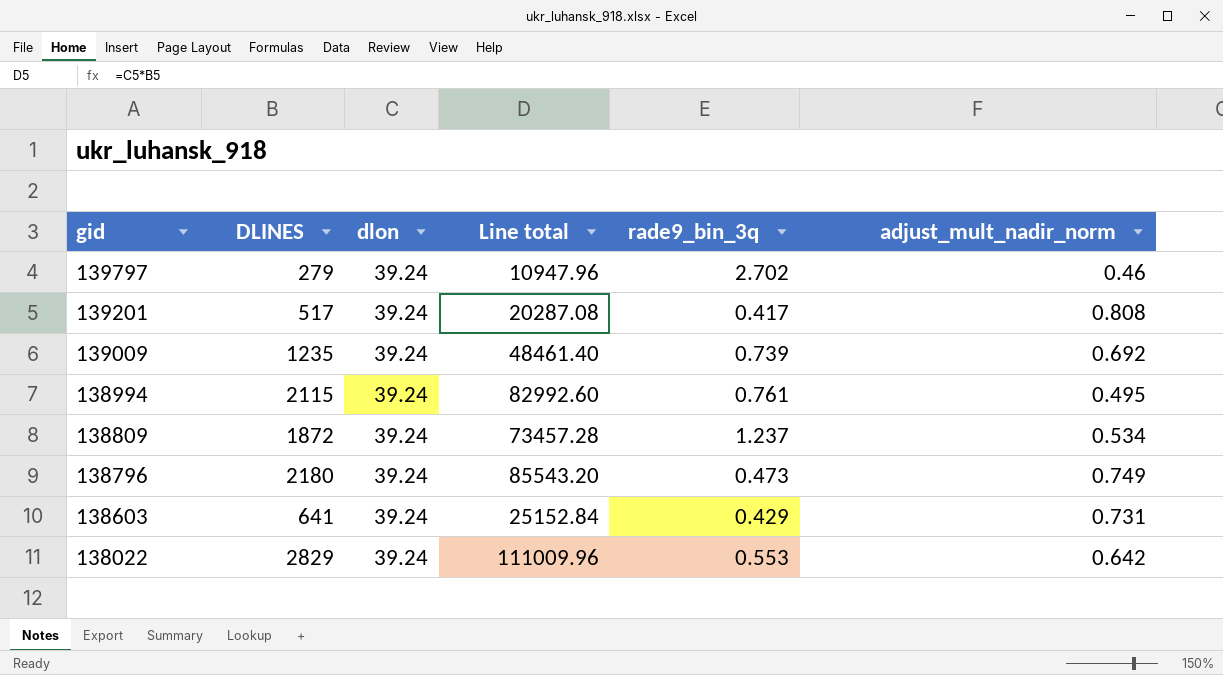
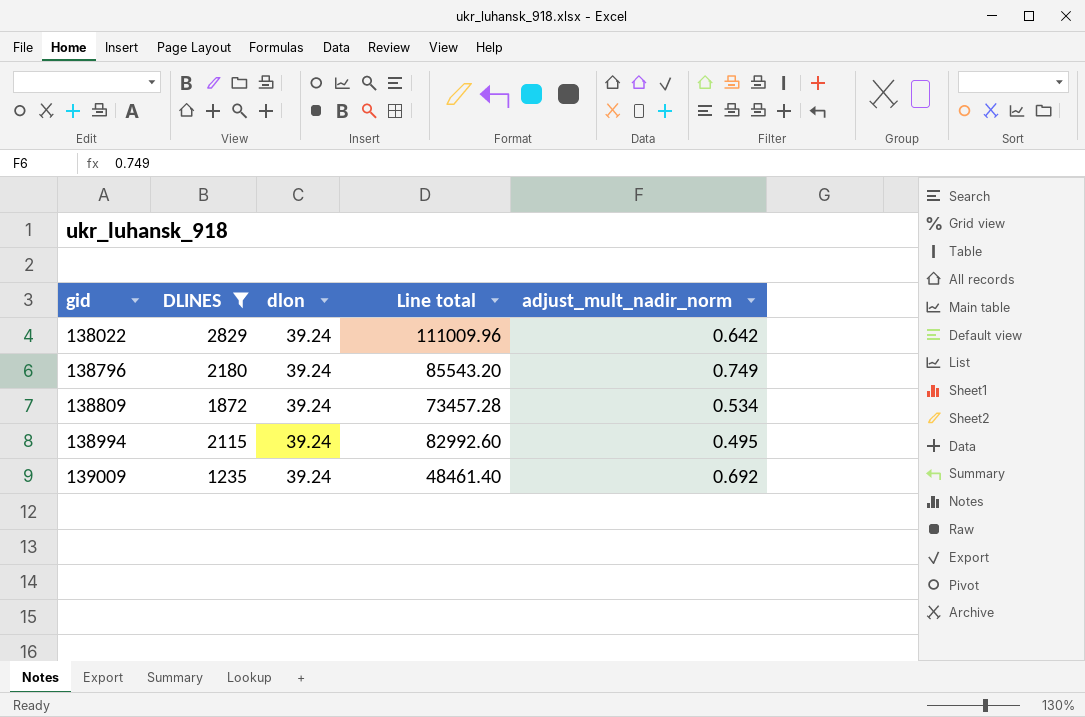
filter: none -> DLINES >= 1235
row order: gid descending -> gid ascending
column rade9_bin_3q | position: 5 -> none

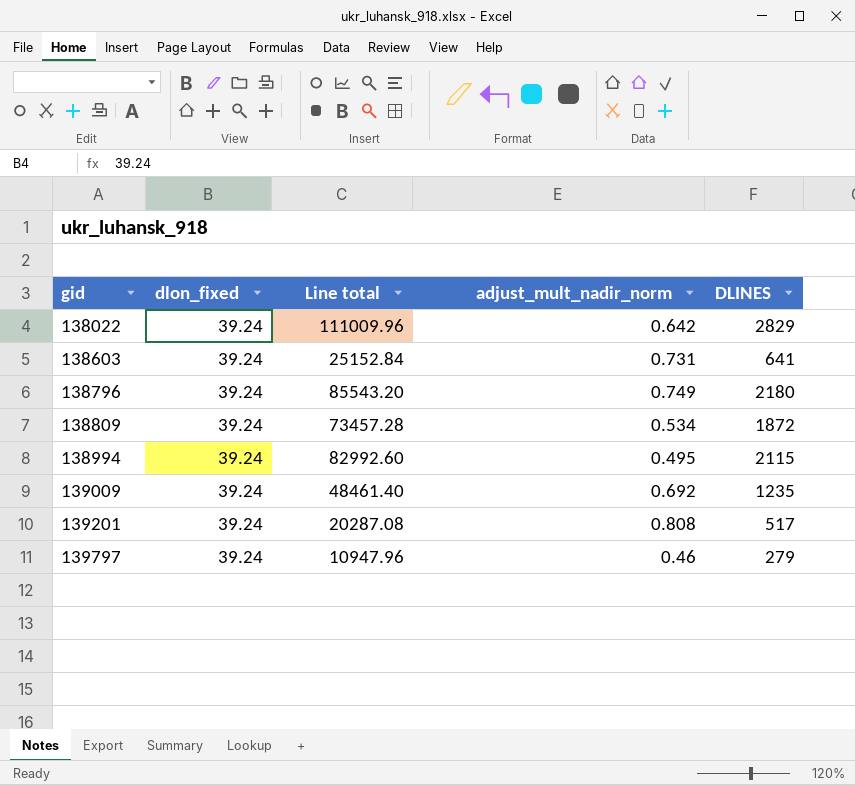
filter: DLINES >= 1235 -> none
column name: dlon -> dlon_fixed
column DLINES | position: 2 -> 5

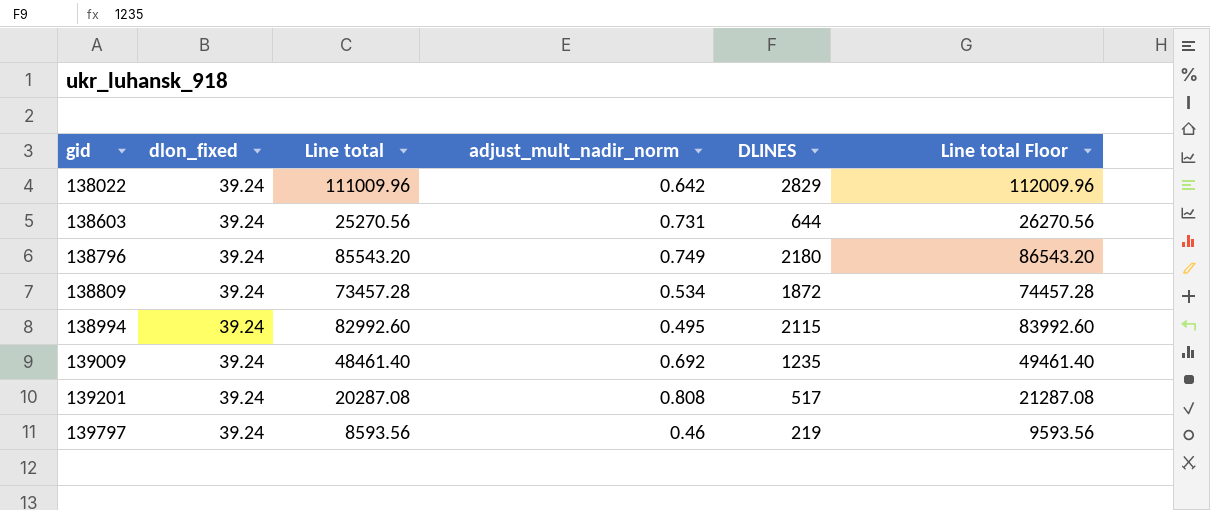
column Line total Floor | formula: none -> [Line total] + 1000
138603 | Line total: 25152.84 -> 25270.56
138603 | DLINES: 641 -> 644
139797 | Line total: 10947.96 -> 8593.56
139797 | DLINES: 279 -> 219

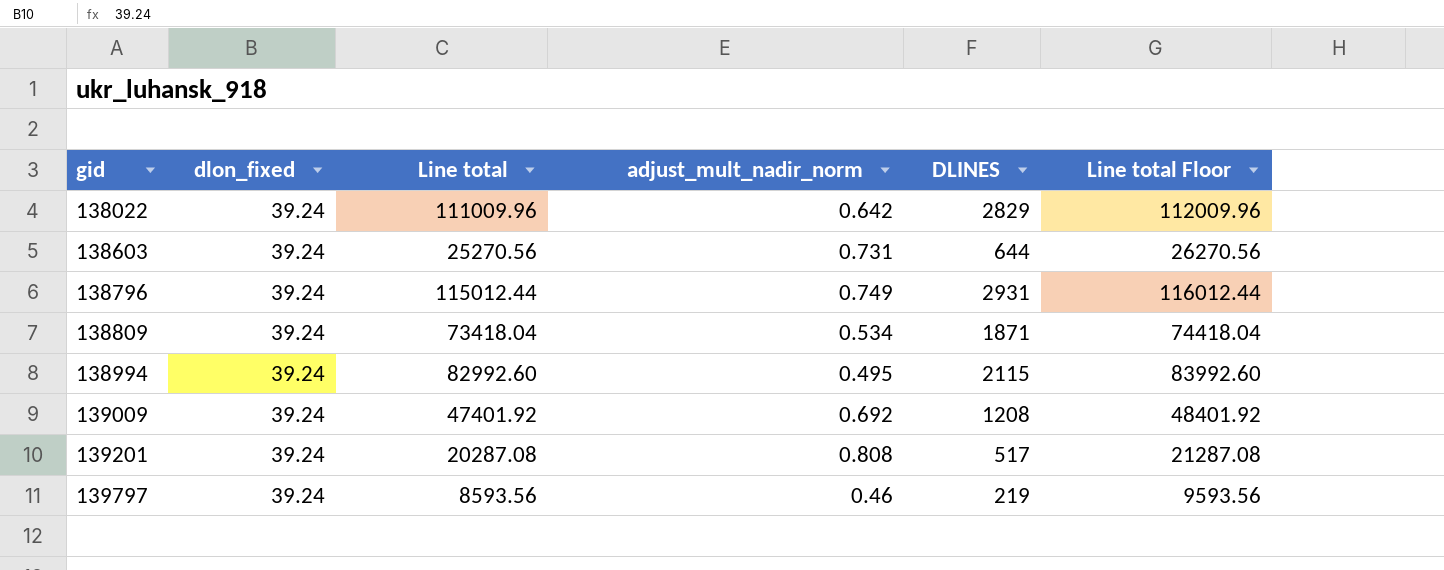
138796 | Line total: 85543.20 -> 115012.44
138796 | DLINES: 2180 -> 2931
138796 | Line total Floor: 86543.20 -> 116012.44
138809 | Line total: 73457.28 -> 73418.04
138809 | DLINES: 1872 -> 1871
138809 | Line total Floor: 74457.28 -> 74418.04
139009 | Line total: 48461.40 -> 47401.92
139009 | DLINES: 1235 -> 1208
139009 | Line total Floor: 49461.40 -> 48401.92

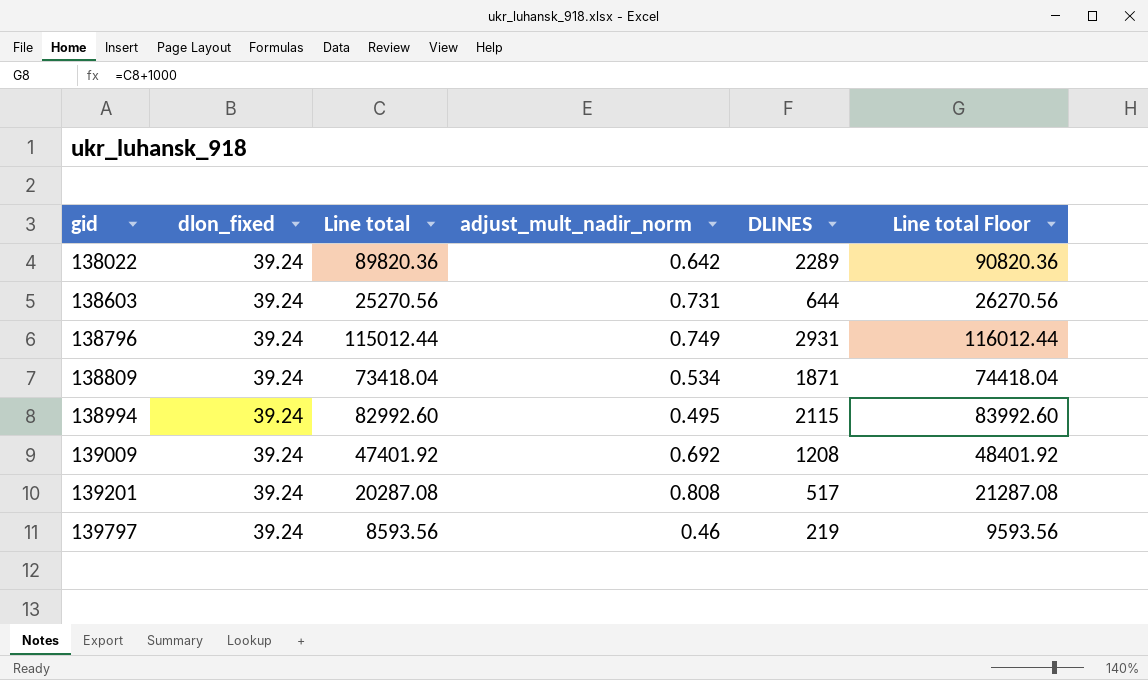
138022 | Line total: 111009.96 -> 89820.36
138022 | DLINES: 2829 -> 2289
138022 | Line total Floor: 112009.96 -> 90820.36

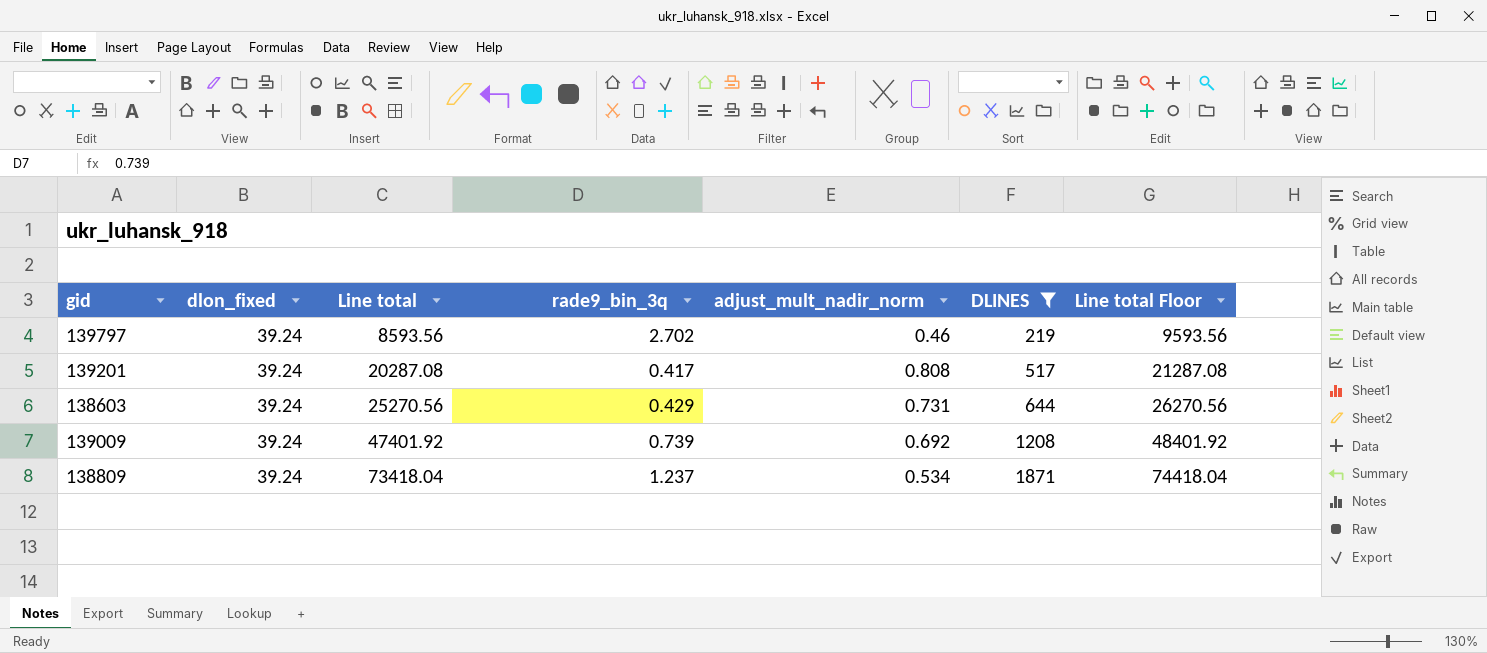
filter: none -> DLINES <= 1871
row order: gid ascending -> Line total ascending
column rade9_bin_3q | position: none -> 4

